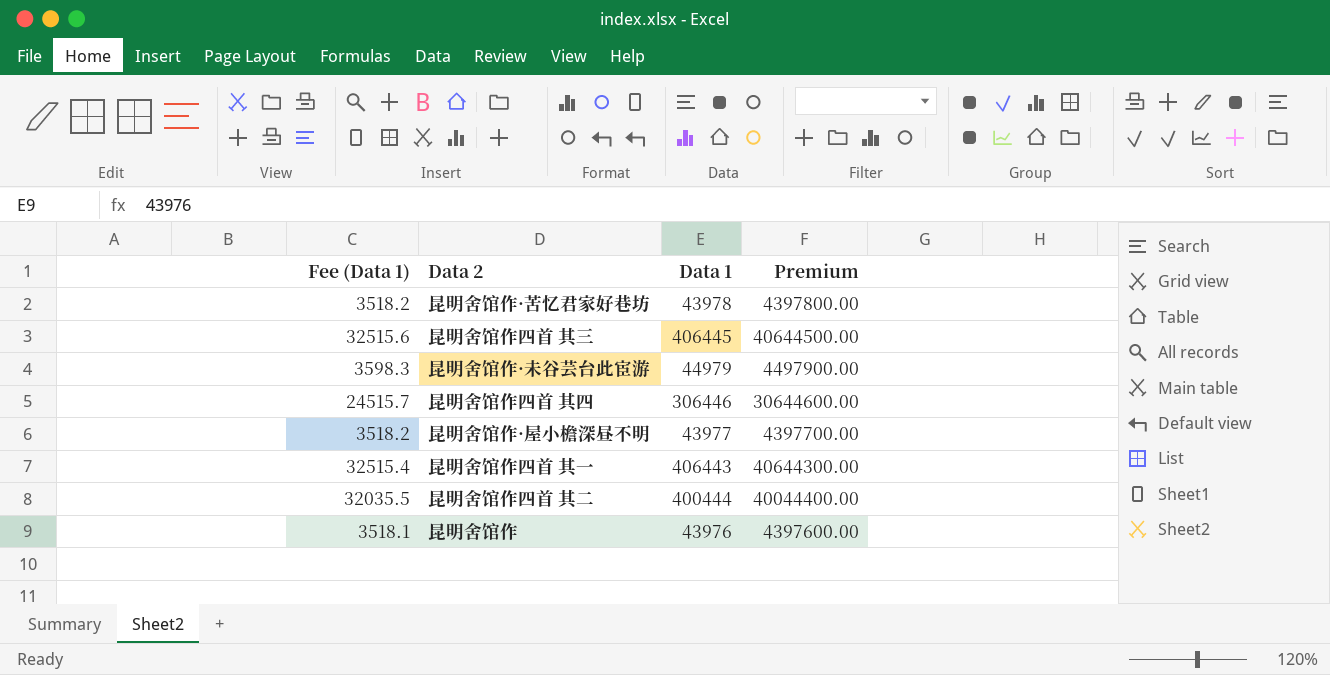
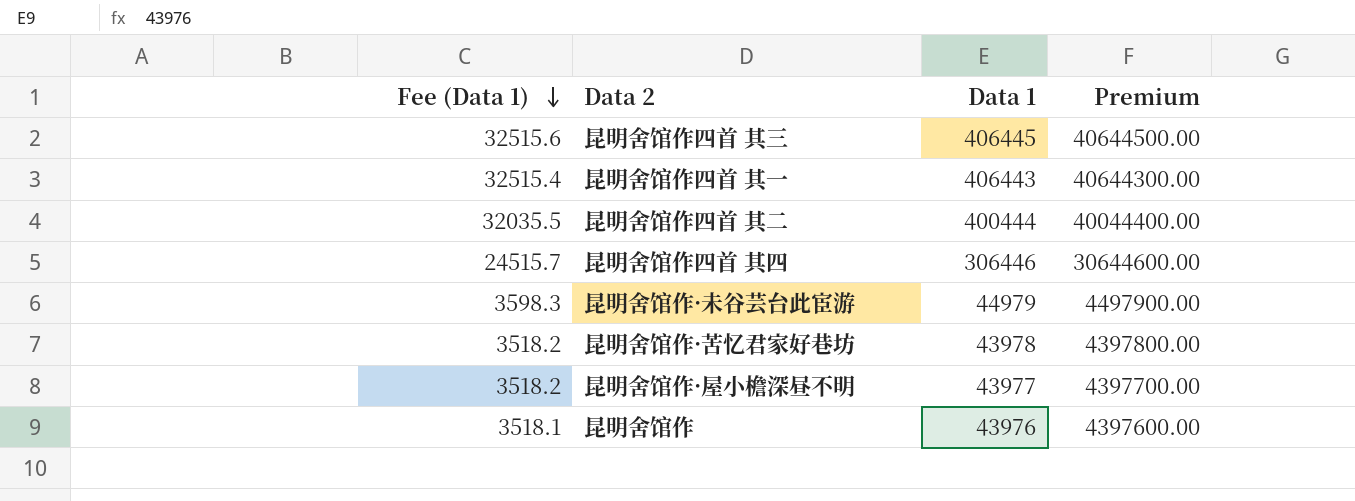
row order: none -> Fee (Data 1) descending

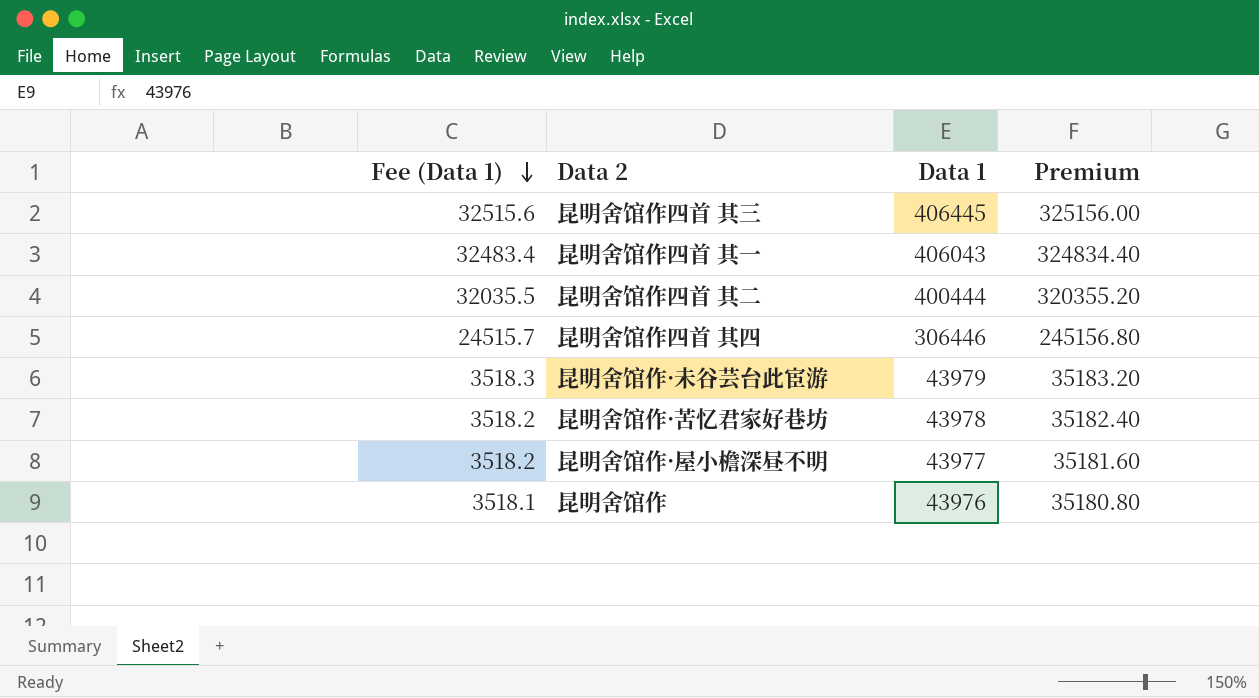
column Premium | formula: [Data 1] * 100 -> [Data 1] * 0.8
昆明舍馆作四首 其一 | Fee (Data 1): 32515.4 -> 32483.4
昆明舍馆作四首 其一 | Data 1: 406443 -> 406043
昆明舍馆作·未谷芸台此宦游 | Fee (Data 1): 3598.3 -> 3518.3
昆明舍馆作·未谷芸台此宦游 | Data 1: 44979 -> 43979

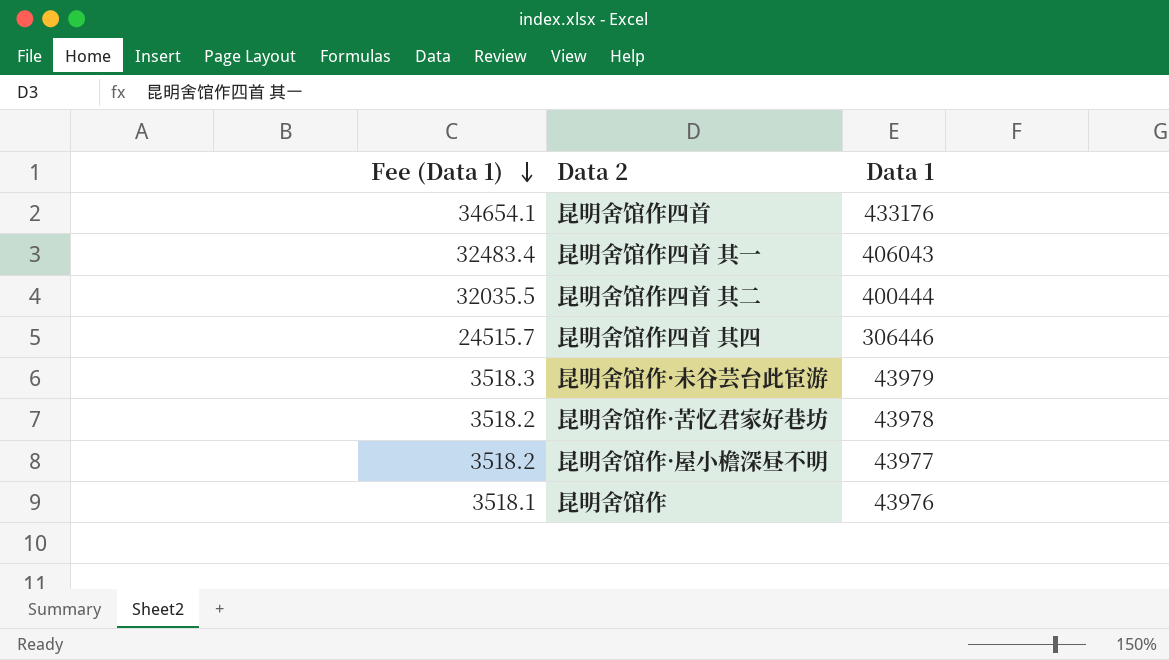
column Premium | formula: [Data 1] * 0.8 -> none
row 昆明舍馆作四首 其三: 32515.6 | 406445 | 325156.00 -> none
row 昆明舍馆作四首: none -> 34654.1 | 433176

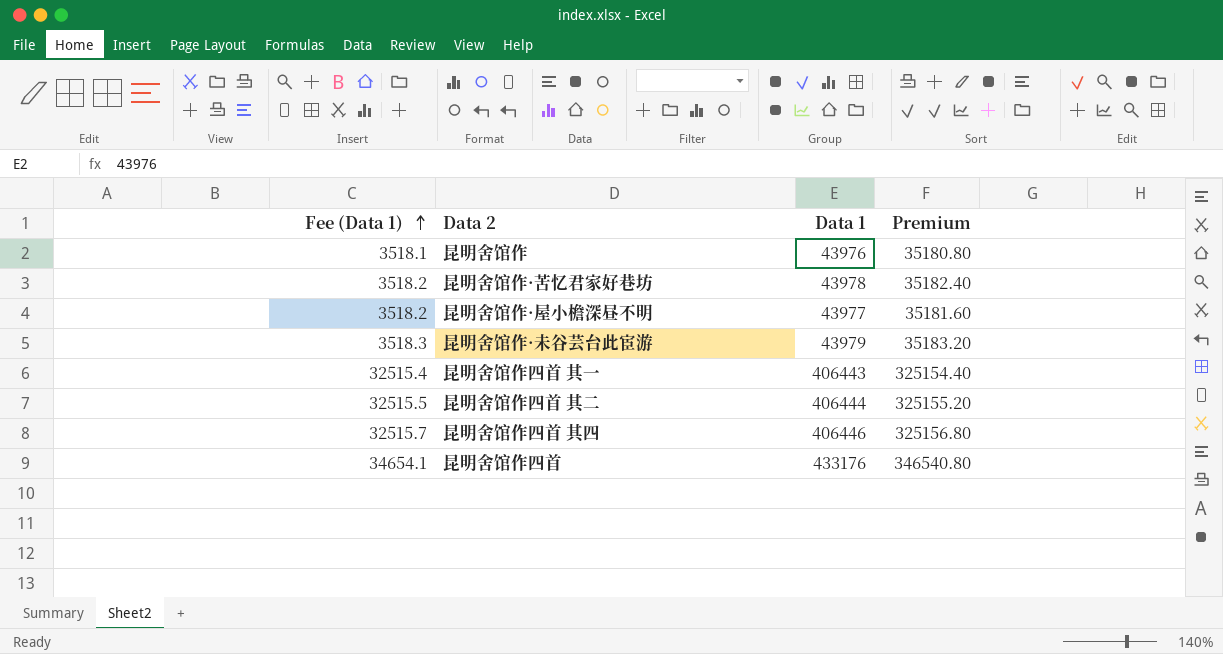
row order: Fee (Data 1) descending -> Fee (Data 1) ascending
column Premium | formula: none -> [Data 1] * 0.8
昆明舍馆作四首 其一 | Fee (Data 1): 32483.4 -> 32515.4
昆明舍馆作四首 其一 | Data 1: 406043 -> 406443
昆明舍馆作四首 其二 | Fee (Data 1): 32035.5 -> 32515.5
昆明舍馆作四首 其二 | Data 1: 400444 -> 406444
昆明舍馆作四首 其四 | Fee (Data 1): 24515.7 -> 32515.7
昆明舍馆作四首 其四 | Data 1: 306446 -> 406446

